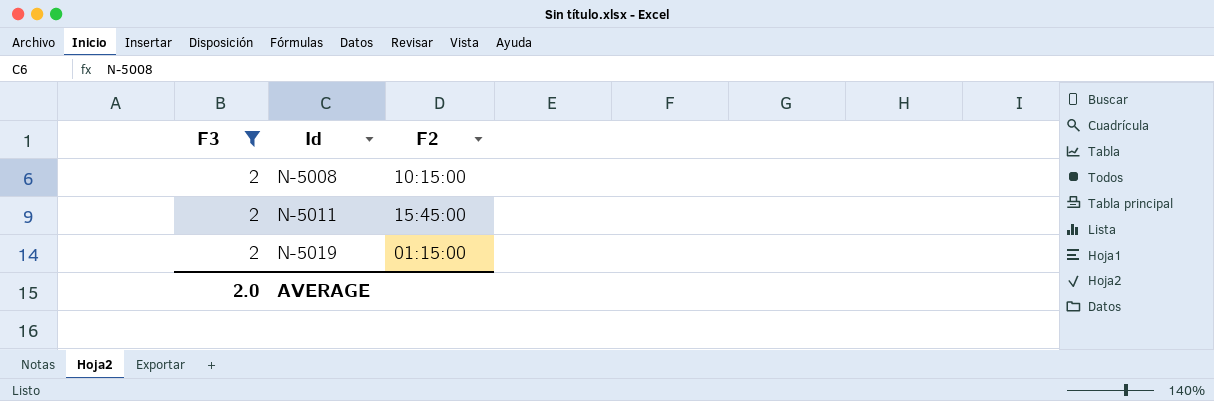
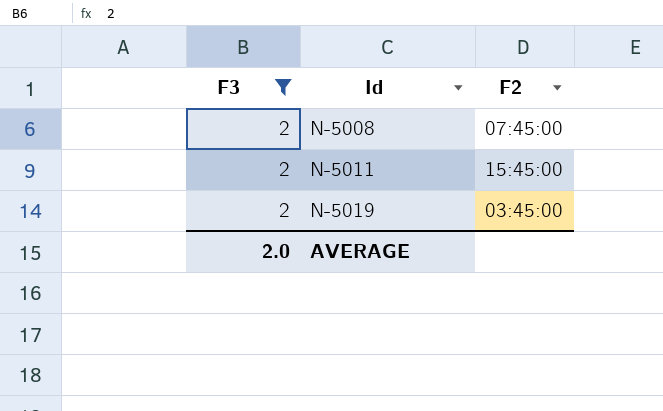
N-5008 | F2: 10:15:00 -> 07:45:00
N-5019 | F2: 01:15:00 -> 03:45:00

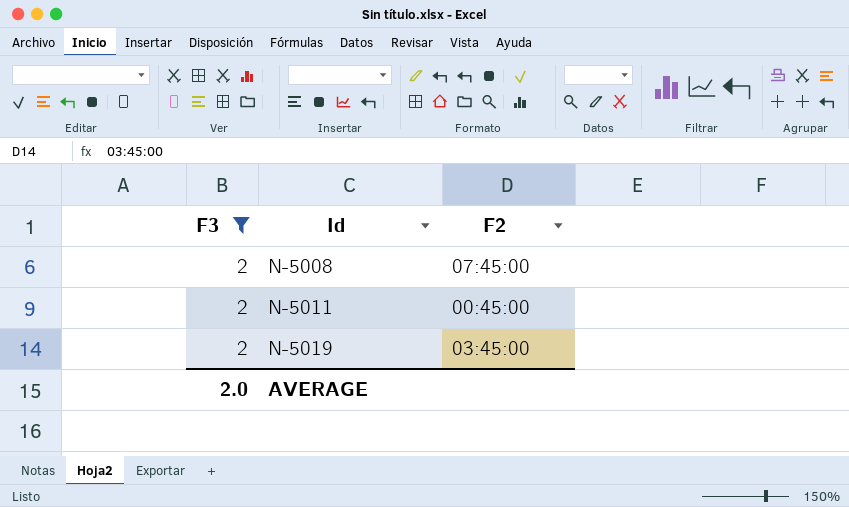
N-5011 | F2: 15:45:00 -> 00:45:00

